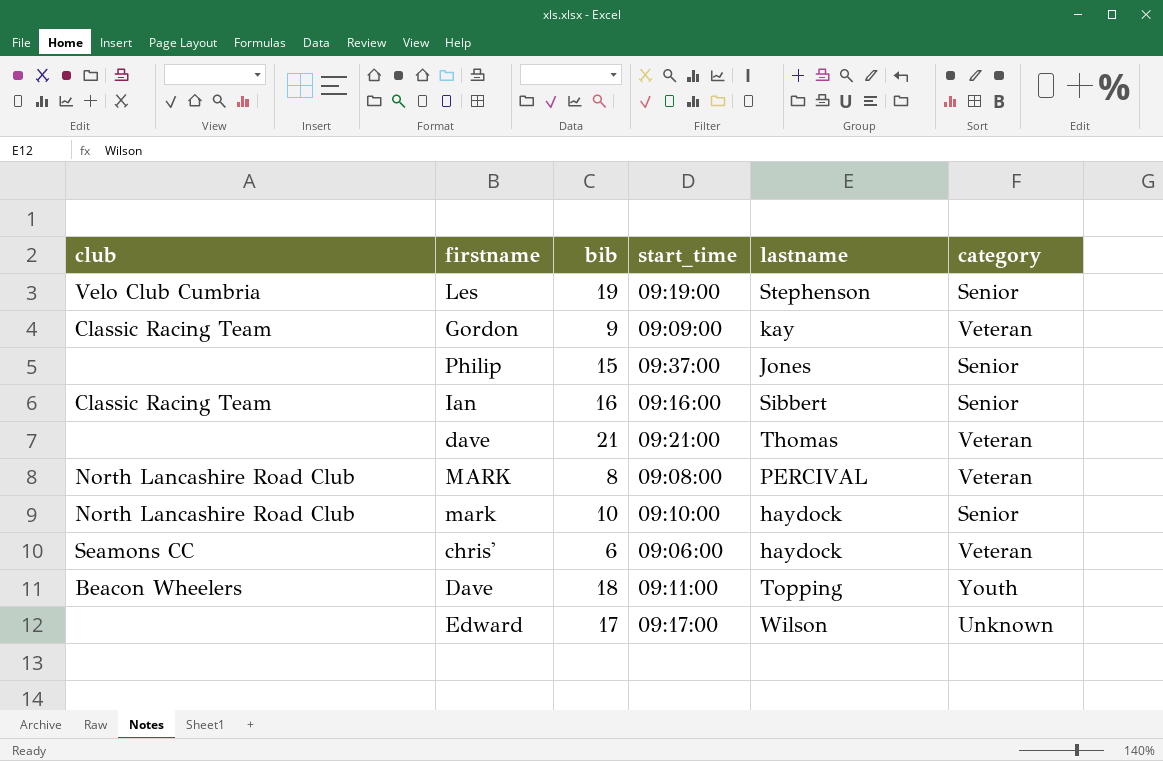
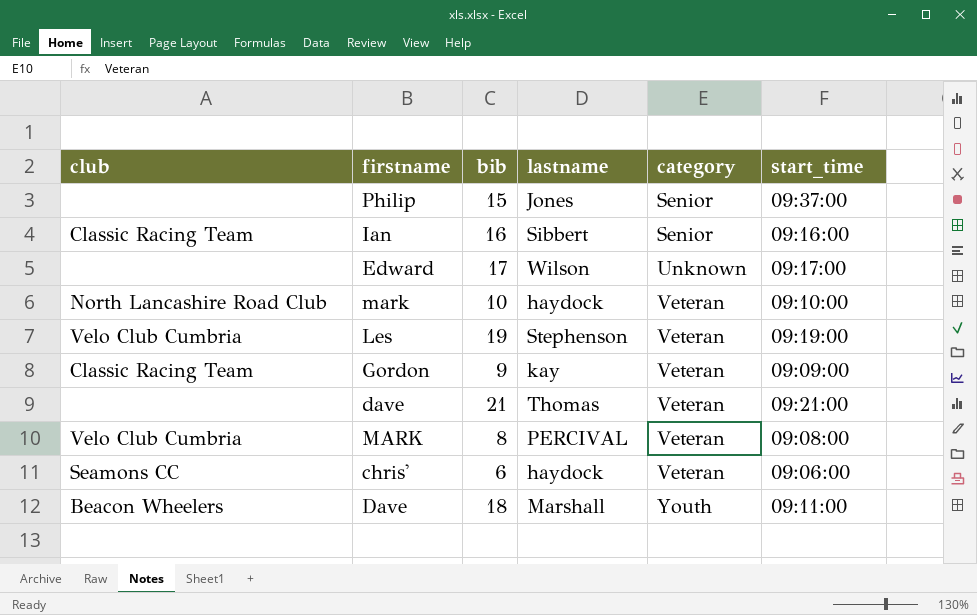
row order: none -> category ascending
column start_time | position: 4 -> 6
mark | category: Senior -> Veteran
Les | category: Senior -> Veteran
MARK | club: North Lancashire Road Club -> Velo Club Cumbria
Dave | lastname: Topping -> Marshall

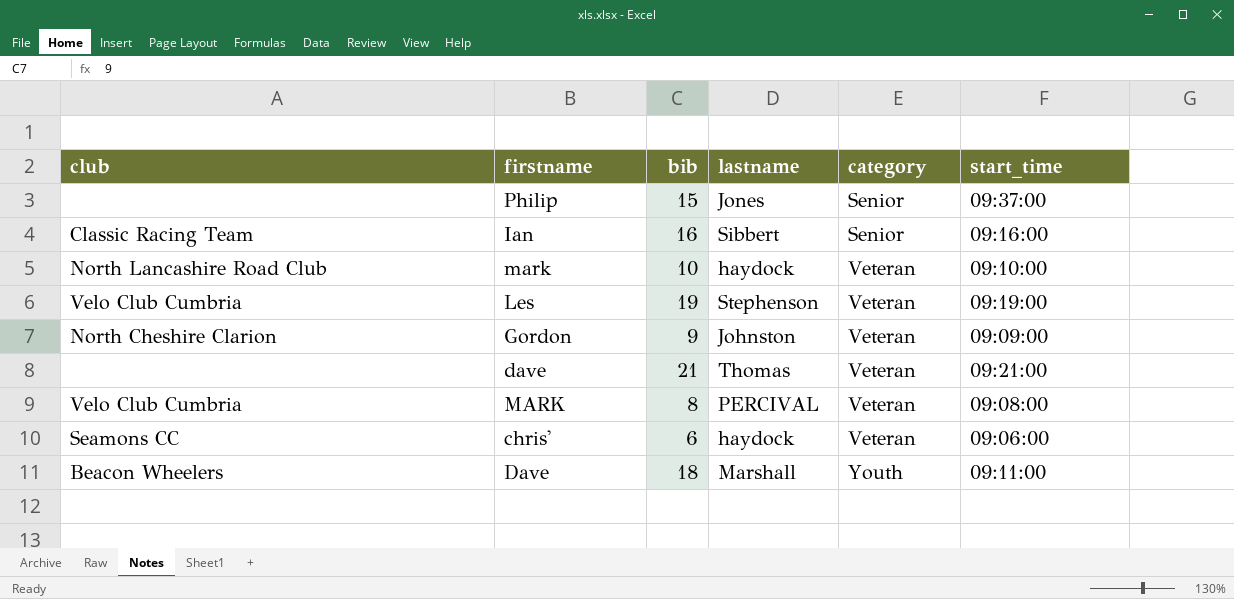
row Edward: none | 17 | Wilson | Unknown | 09:17:00 -> none
Gordon | club: Classic Racing Team -> North Cheshire Clarion
Gordon | lastname: kay -> Johnston

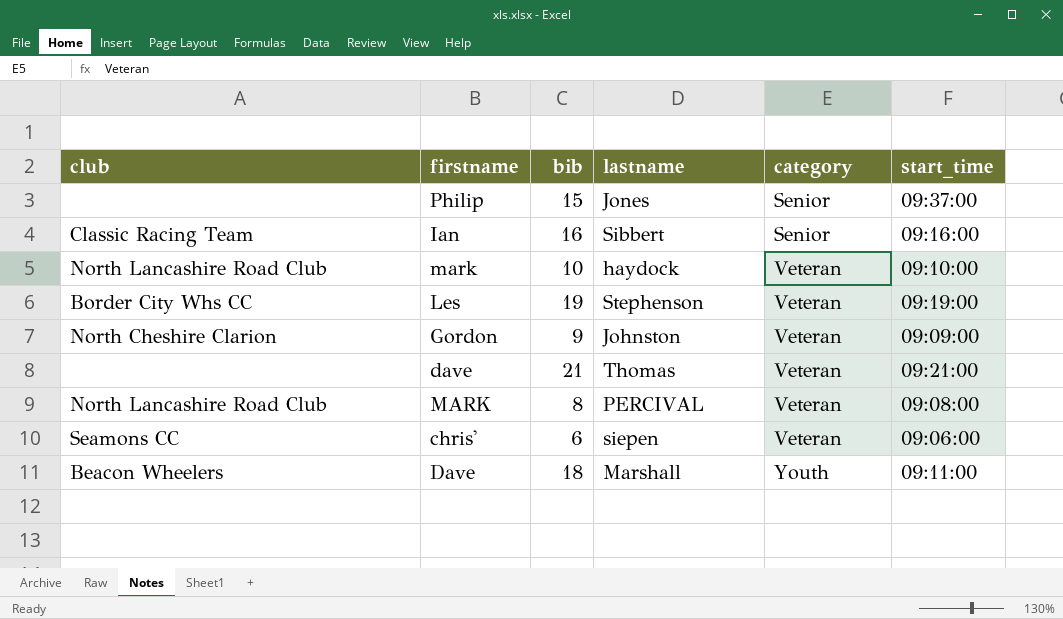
Les | club: Velo Club Cumbria -> Border City Whs CC
MARK | club: Velo Club Cumbria -> North Lancashire Road Club
chris' | lastname: haydock -> siepen

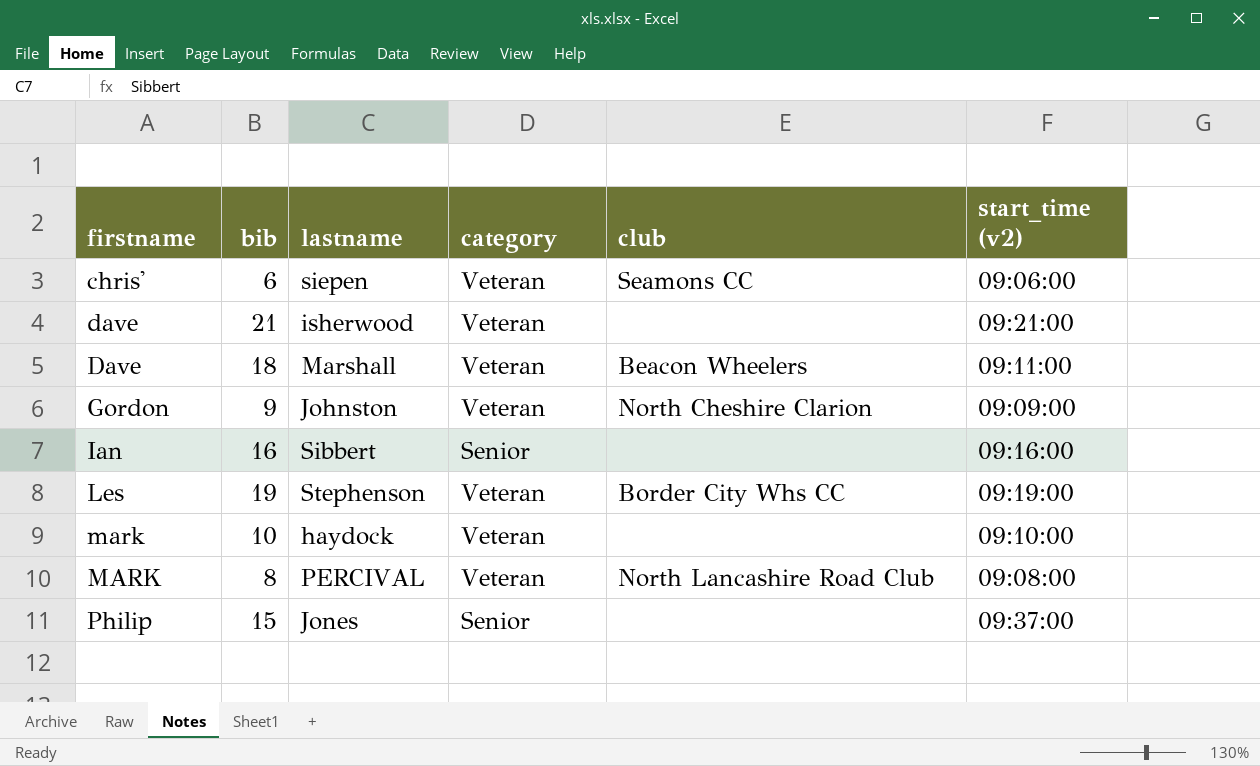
row order: category ascending -> firstname ascending
column club | position: 1 -> 5
column name: start_time -> start_time (v2)
dave | lastname: Thomas -> isherwood
Dave | category: Youth -> Veteran
Ian | club: Classic Racing Team -> none
mark | club: North Lancashire Road Club -> none

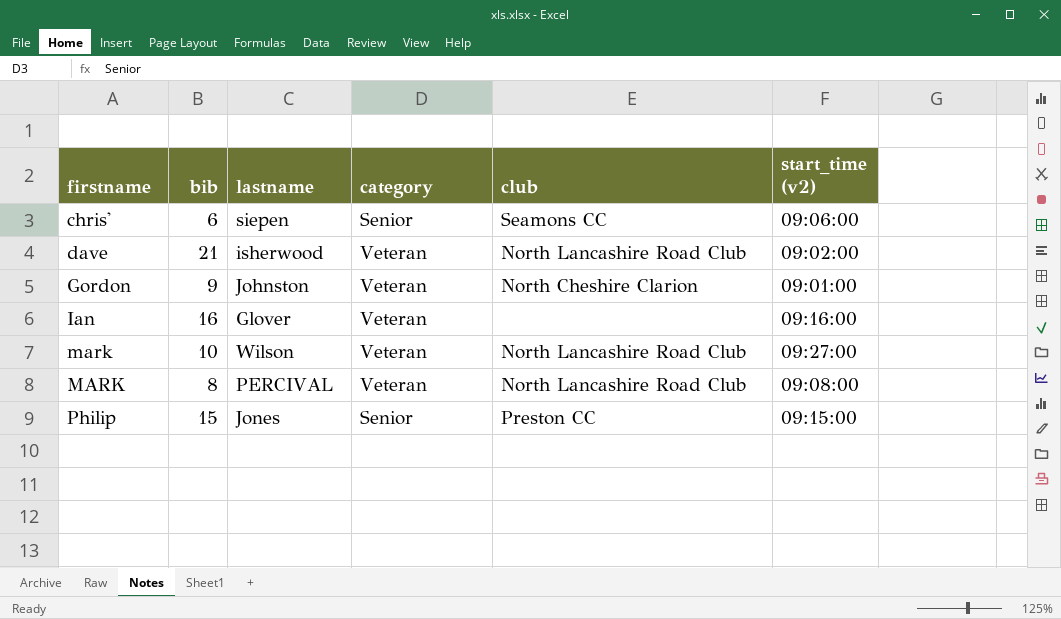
row Dave: 18 | Marshall | Veteran | Beacon Wheelers | 09:11:00 -> none
row Les: 19 | Stephenson | Veteran | Border City Whs CC | 09:19:00 -> none
chris' | category: Veteran -> Senior
dave | club: none -> North Lancashire Road Club
dave | start_time (v2): 09:21:00 -> 09:02:00
Gordon | start_time (v2): 09:09:00 -> 09:01:00
Ian | lastname: Sibbert -> Glover
Ian | category: Senior -> Veteran
mark | lastname: haydock -> Wilson
mark | club: none -> North Lancashire Road Club
mark | start_time (v2): 09:10:00 -> 09:27:00
Philip | club: none -> Preston CC
Philip | start_time (v2): 09:37:00 -> 09:15:00

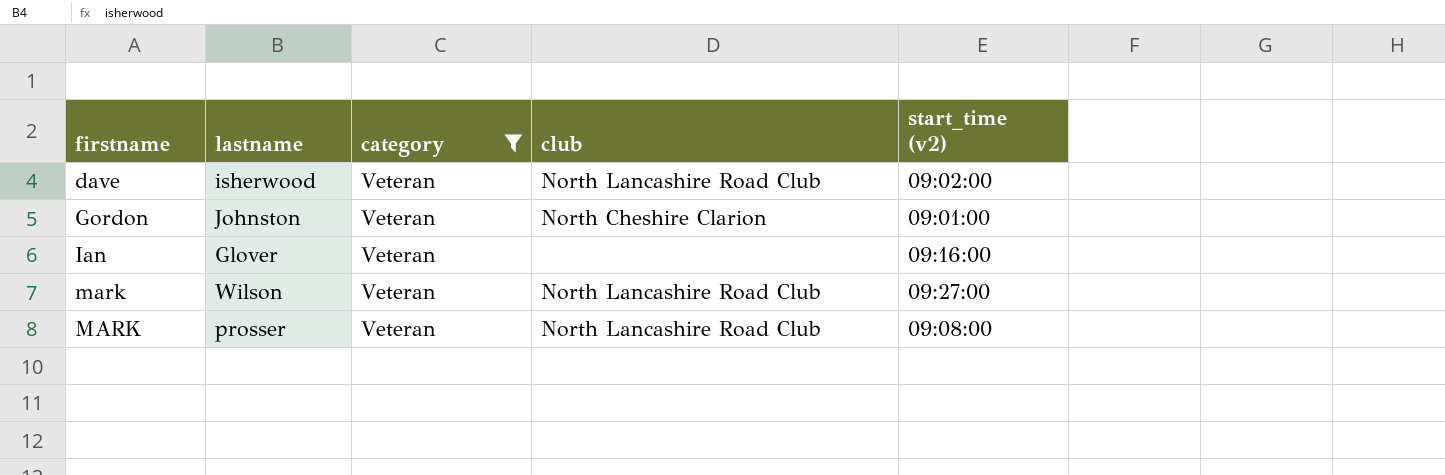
filter: none -> category = Veteran
column bib | position: 2 -> none
MARK | lastname: PERCIVAL -> prosser

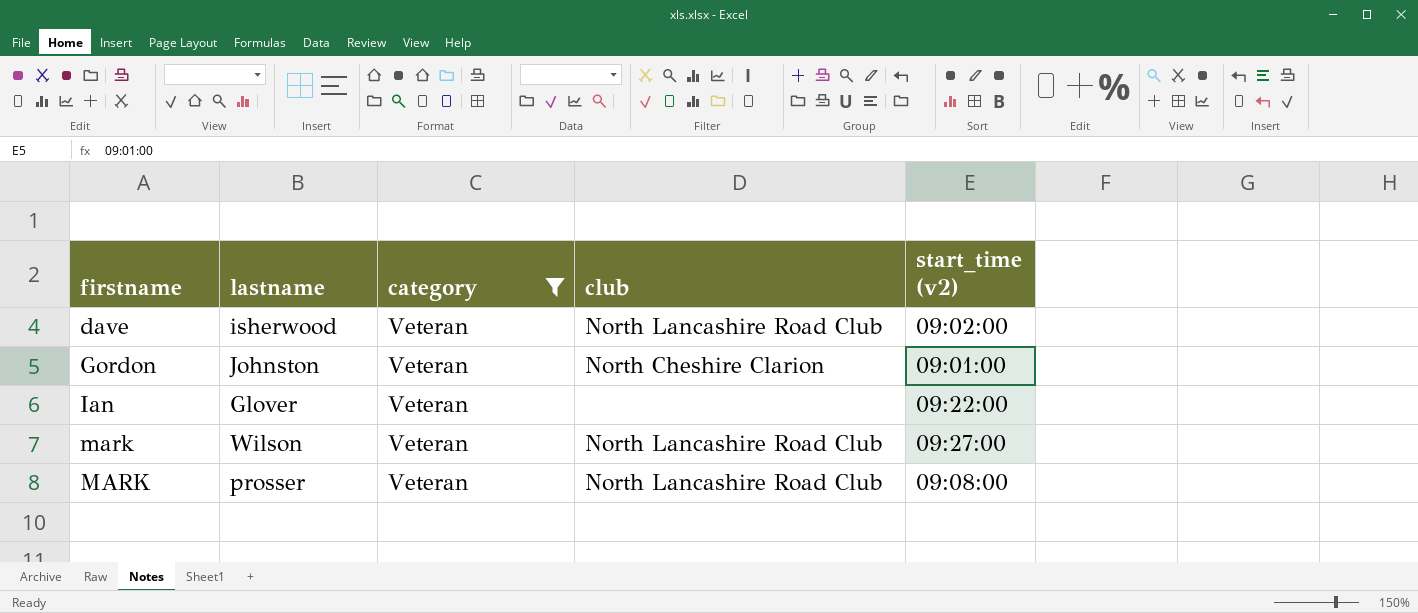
Ian | start_time (v2): 09:16:00 -> 09:22:00

